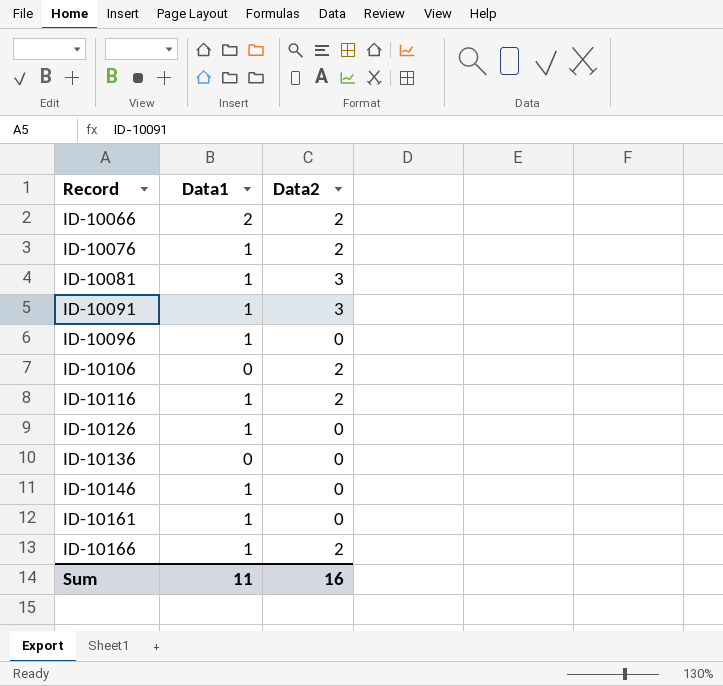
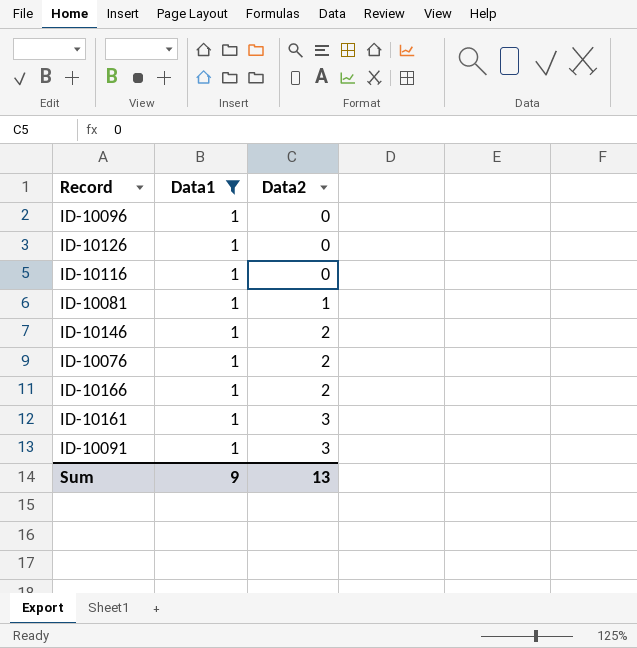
filter: none -> Data1 = 1
row order: Record ascending -> Data2 ascending
ID-10116 | Data2: 2 -> 0
ID-10081 | Data2: 3 -> 1
ID-10146 | Data2: 0 -> 2
ID-10161 | Data2: 0 -> 3
Sum | Data1: 11 -> 9
Sum | Data2: 16 -> 13

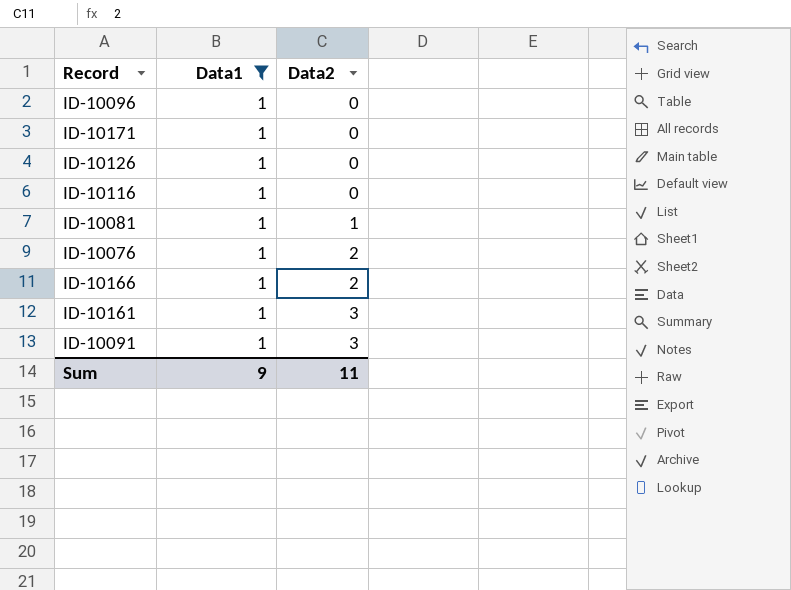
row ID-10146: 1 | 2 -> none
row ID-10171: none -> 1 | 0
Sum | Data2: 13 -> 11

